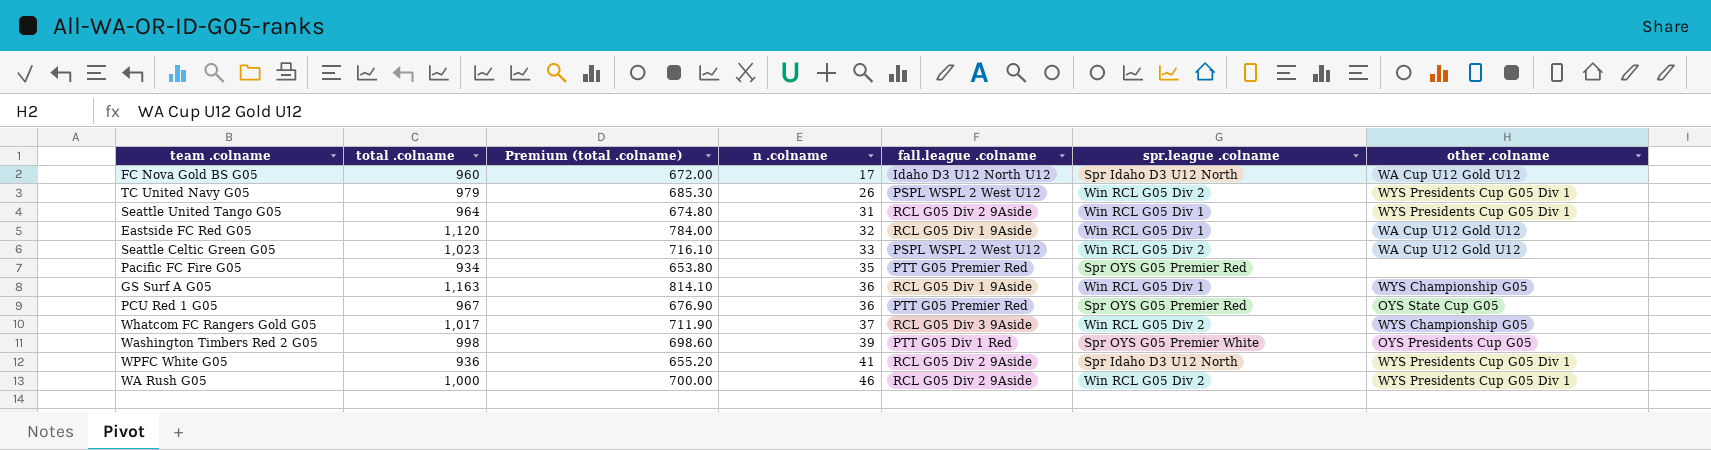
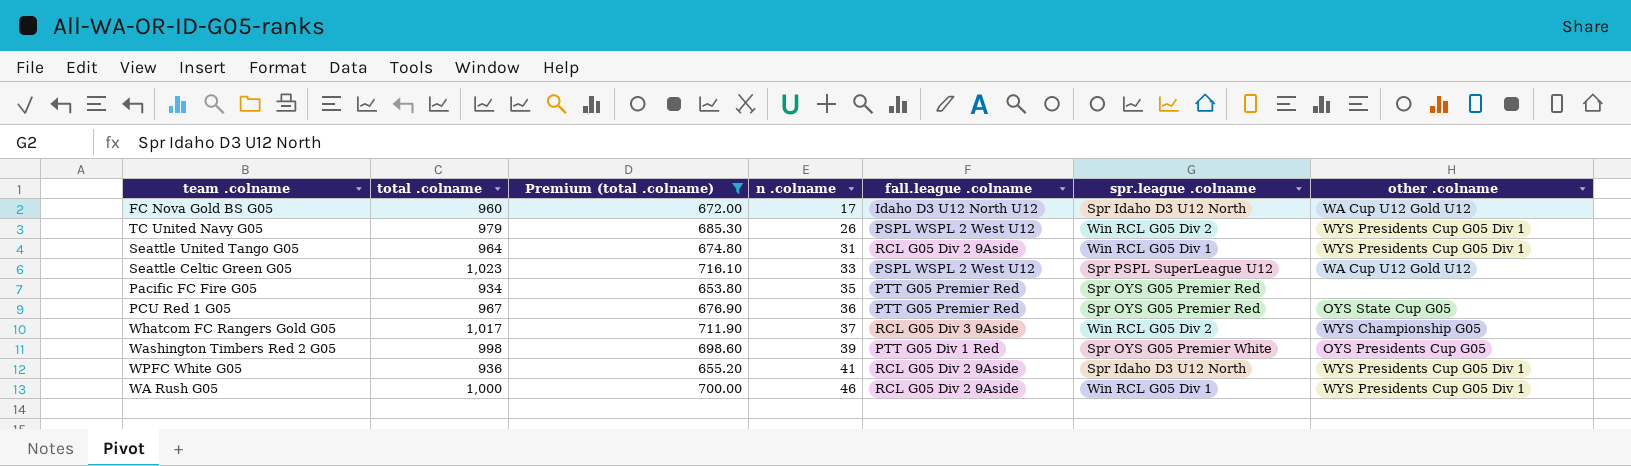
filter: none -> Premium (total .colname) <= 716.10
Seattle Celtic Green G05 | spr.league .colname: Win RCL G05 Div 2 -> Spr PSPL SuperLeague U12
WA Rush G05 | spr.league .colname: Win RCL G05 Div 2 -> Win RCL G05 Div 1

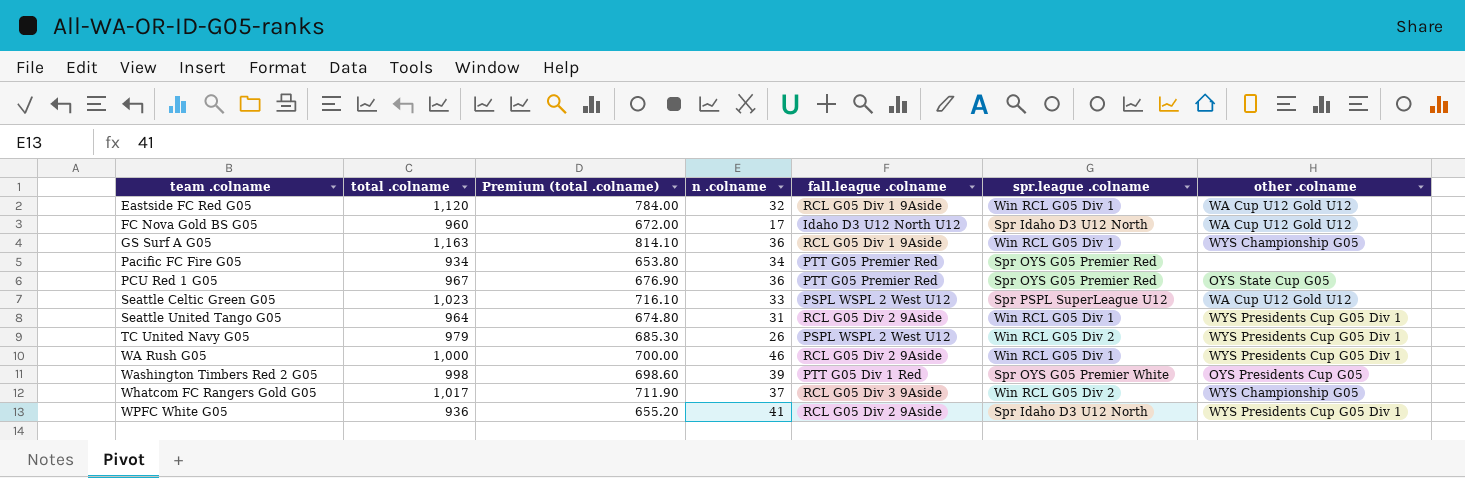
filter: Premium (total .colname) <= 716.10 -> none
row order: n .colname ascending -> team .colname ascending
Pacific FC Fire G05 | n .colname: 35 -> 34

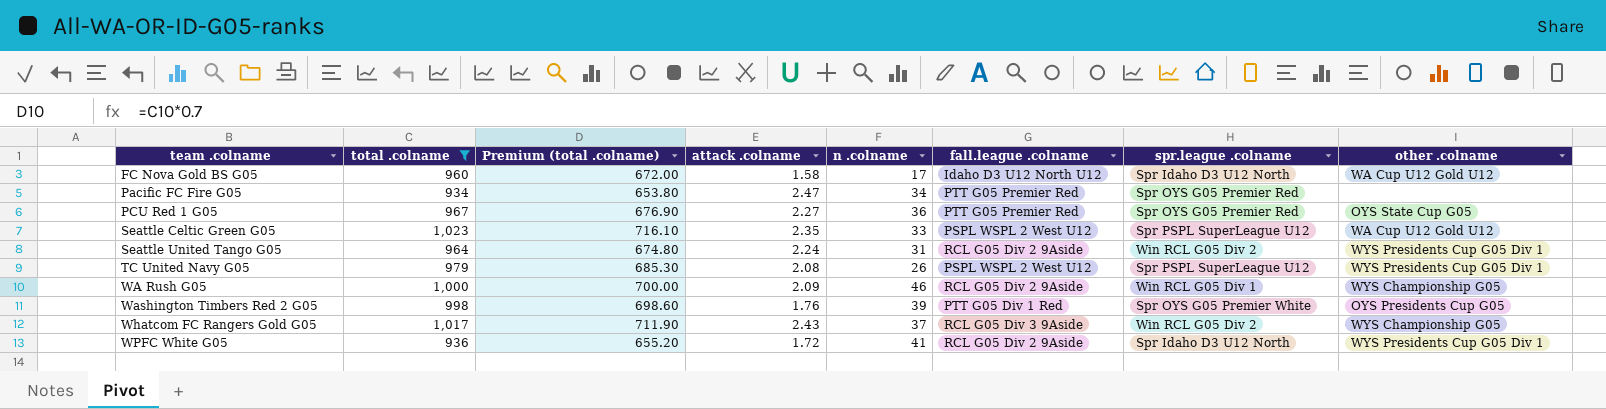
filter: none -> total .colname <= 1,023
column attack .colname | position: none -> 4
Seattle United Tango G05 | spr.league .colname: Win RCL G05 Div 1 -> Win RCL G05 Div 2
TC United Navy G05 | spr.league .colname: Win RCL G05 Div 2 -> Spr PSPL SuperLeague U12
WA Rush G05 | other .colname: WYS Presidents Cup G05 Div 1 -> WYS Championship G05

